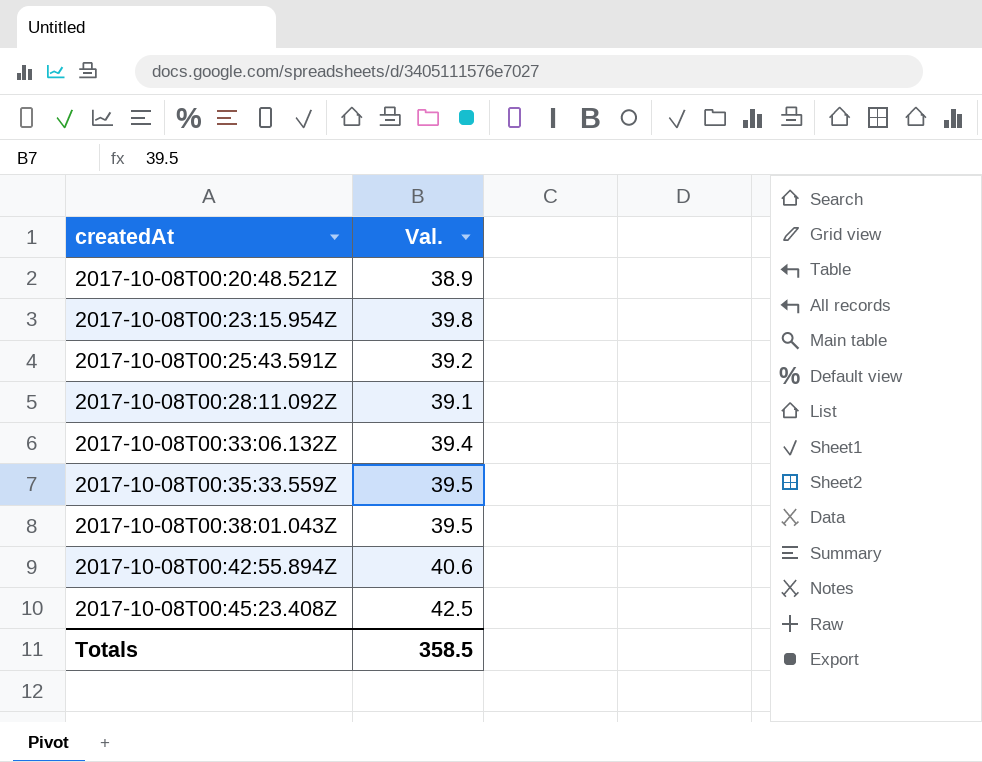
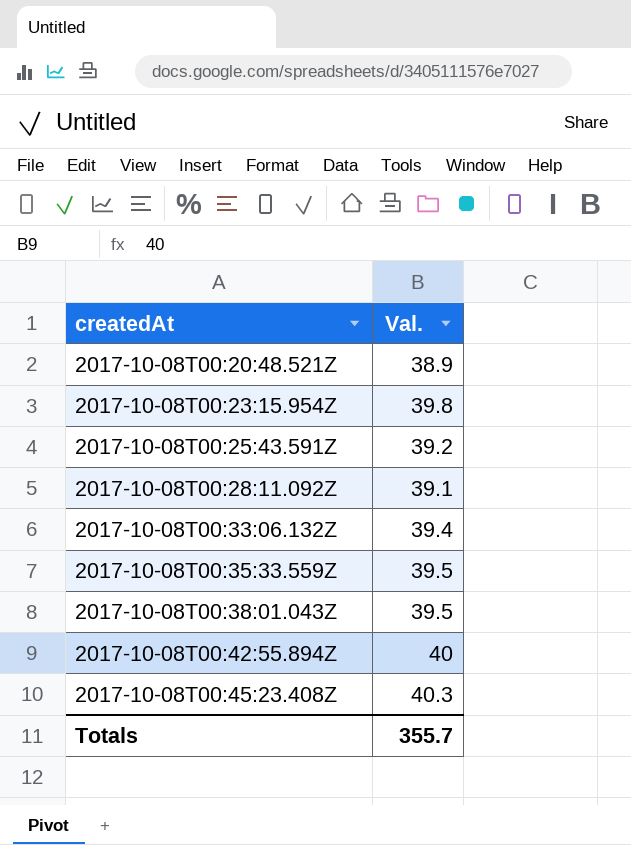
2017-10-08T00:42:55.894Z | Val.: 40.6 -> 40
2017-10-08T00:45:23.408Z | Val.: 42.5 -> 40.3
Totals | Val.: 358.5 -> 355.7

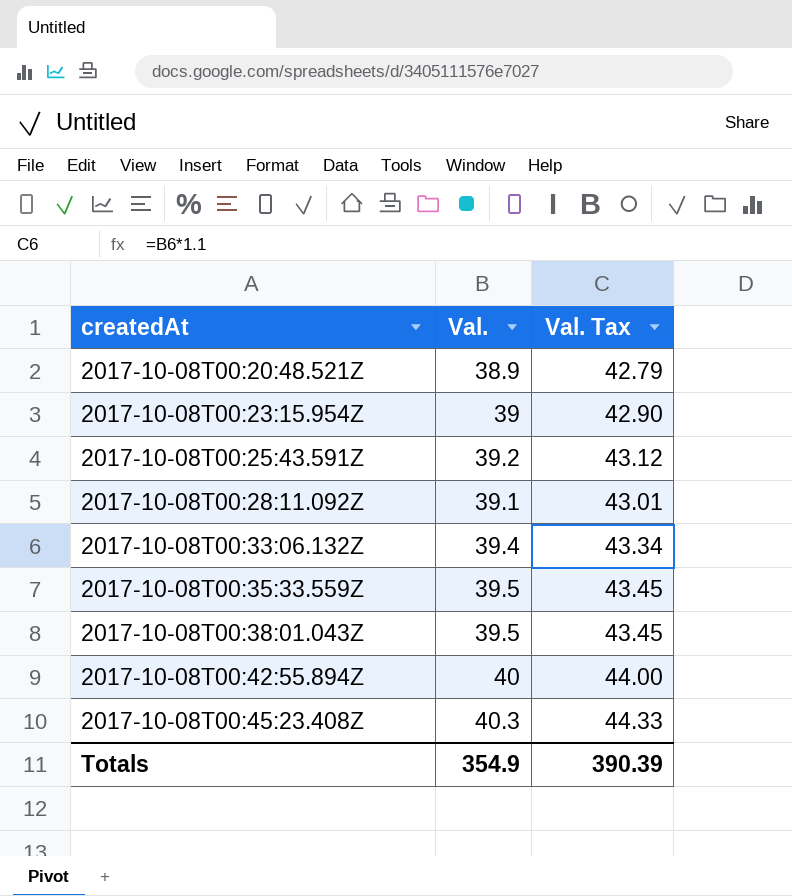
column Val. Tax | formula: none -> [Val.] * 1.1
2017-10-08T00:23:15.954Z | Val.: 39.8 -> 39
Totals | Val.: 355.7 -> 354.9

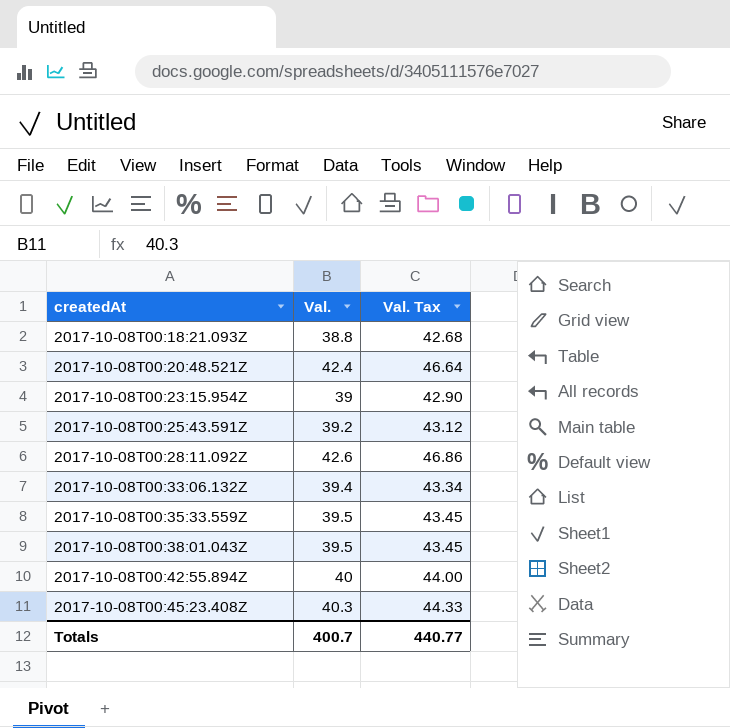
row 2017-10-08T00:18:21.093Z: none -> 38.8 | 42.68
2017-10-08T00:20:48.521Z | Val.: 38.9 -> 42.4
2017-10-08T00:20:48.521Z | Val. Tax: 42.79 -> 46.64
2017-10-08T00:28:11.092Z | Val.: 39.1 -> 42.6
2017-10-08T00:28:11.092Z | Val. Tax: 43.01 -> 46.86
Totals | Val.: 354.9 -> 400.7
Totals | Val. Tax: 390.39 -> 440.77

